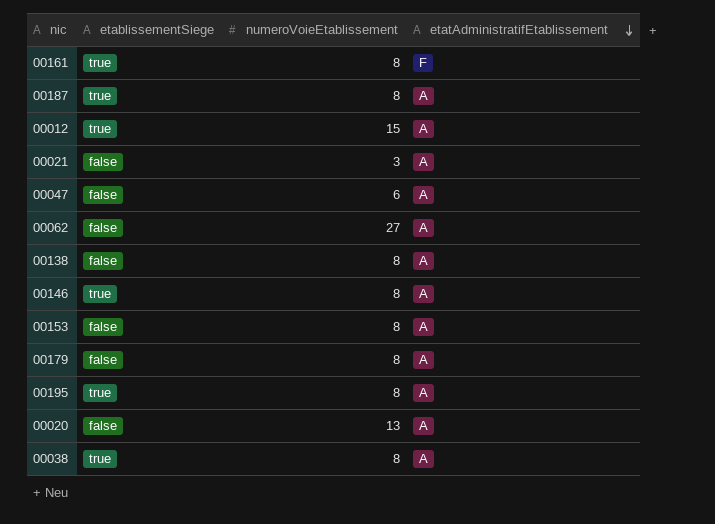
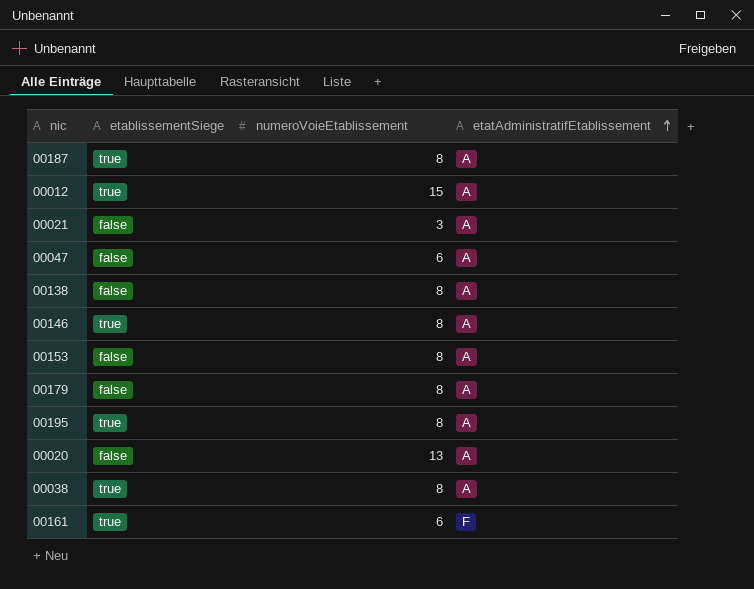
row order: etatAdministratifEtablissement descending -> etatAdministratifEtablissement ascending
row 00062: false | 27 | A -> none
00161 | numeroVoieEtablissement: 8 -> 6

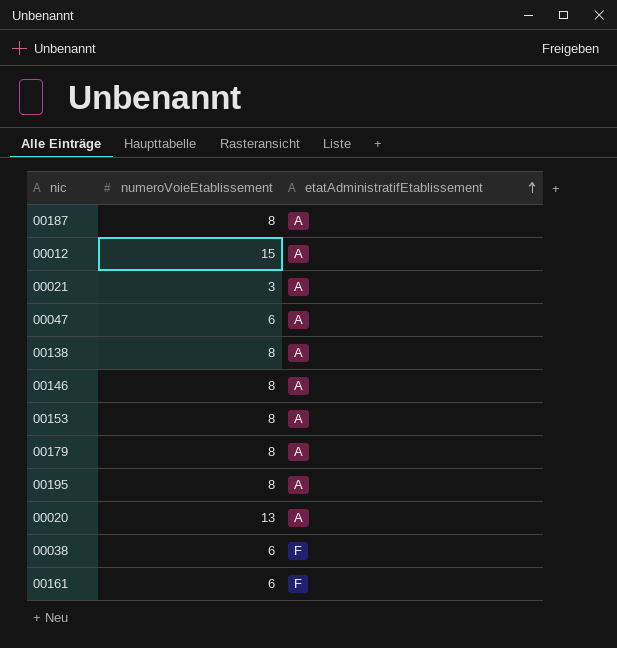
column etablissementSiege | position: 2 -> none
00038 | numeroVoieEtablissement: 8 -> 6
00038 | etatAdministratifEtablissement: A -> F

